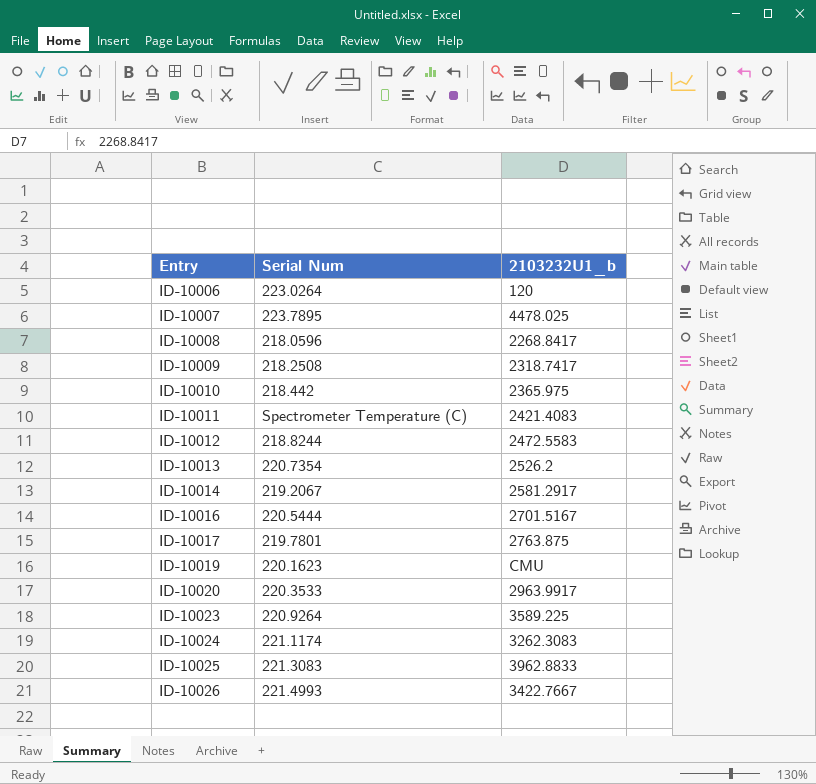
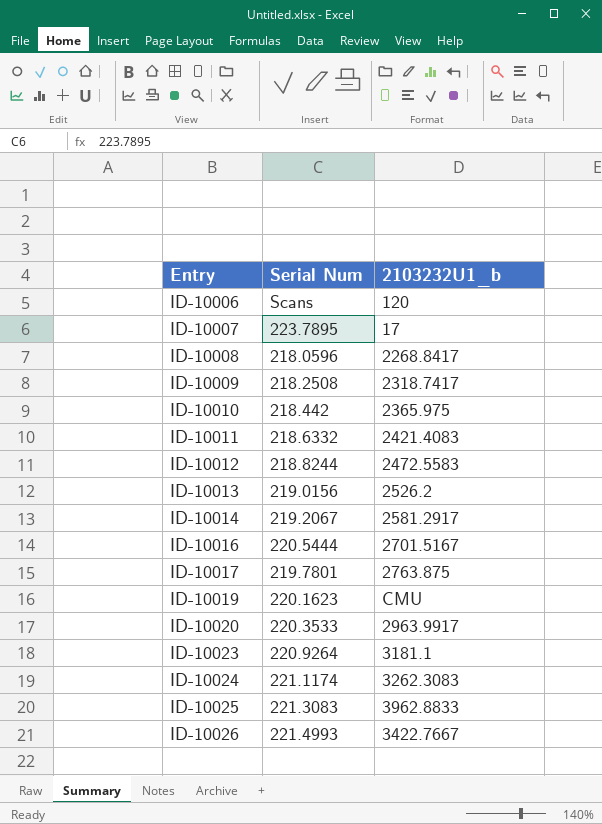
ID-10006 | Serial Num: 223.0264 -> Scans
ID-10007 | 2103232U1_b: 4478.025 -> 17
ID-10011 | Serial Num: Spectrometer Temperature (C) -> 218.6332
ID-10013 | Serial Num: 220.7354 -> 219.0156
ID-10023 | 2103232U1_b: 3589.225 -> 3181.1

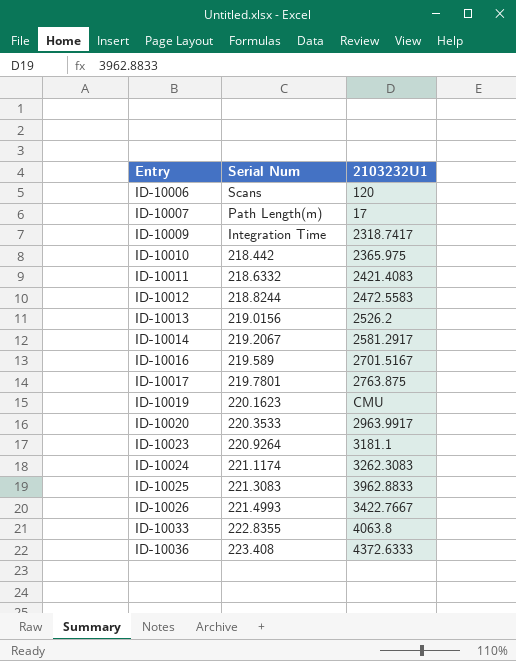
column name: 2103232U1_b -> 2103232U1
row ID-10008: 218.0596 | 2268.8417 -> none
ID-10007 | Serial Num: 223.7895 -> Path Length(m)
ID-10009 | Serial Num: 218.2508 -> Integration Time
ID-10016 | Serial Num: 220.5444 -> 219.589
row ID-10033: none -> 222.8355 | 4063.8
row ID-10036: none -> 223.408 | 4372.6333

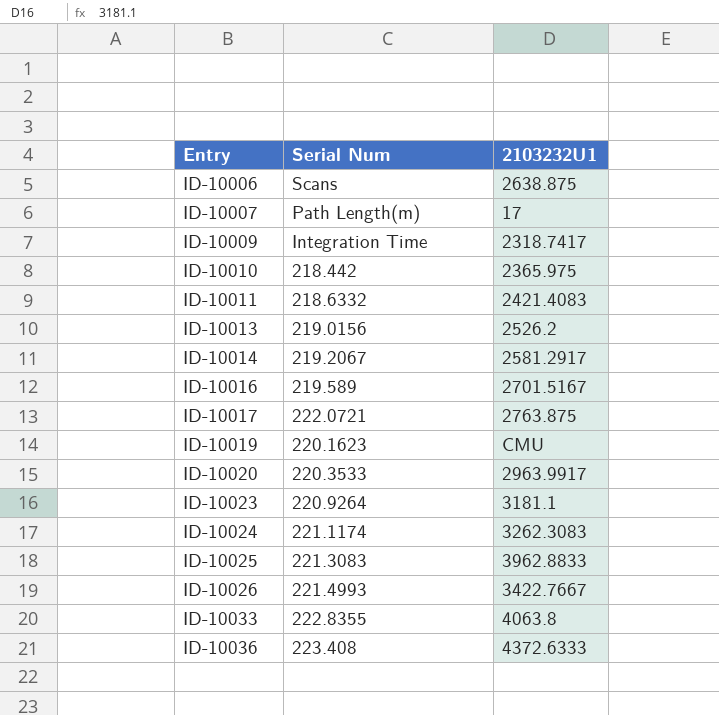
row ID-10012: 218.8244 | 2472.5583 -> none
ID-10006 | 2103232U1: 120 -> 2638.875
ID-10017 | Serial Num: 219.7801 -> 222.0721

